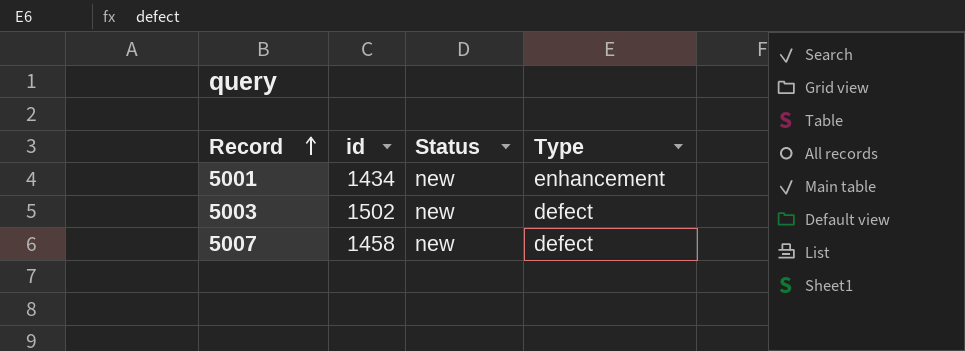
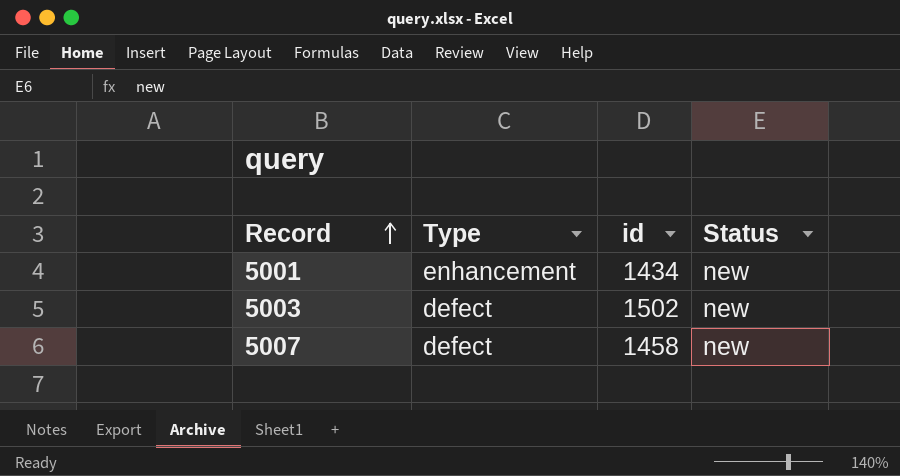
column Type | position: 4 -> 2

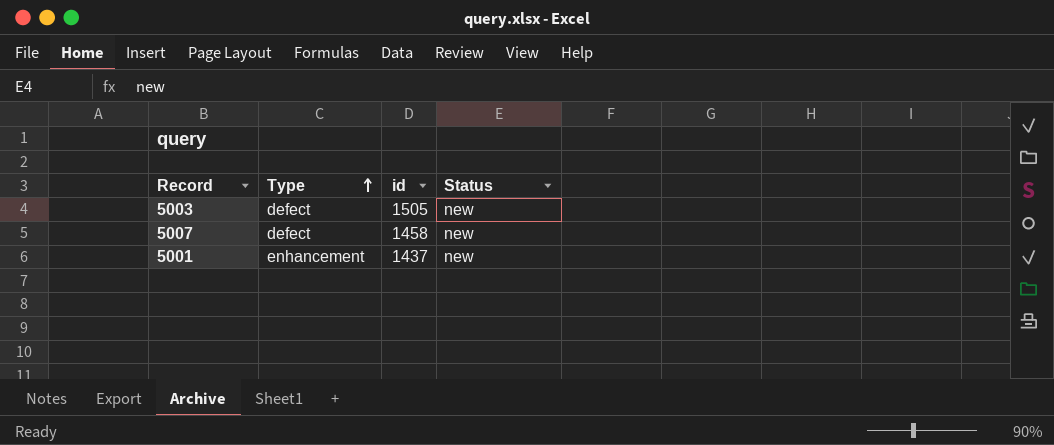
row order: Record ascending -> Type ascending
5003 | id: 1502 -> 1505
5001 | id: 1434 -> 1437

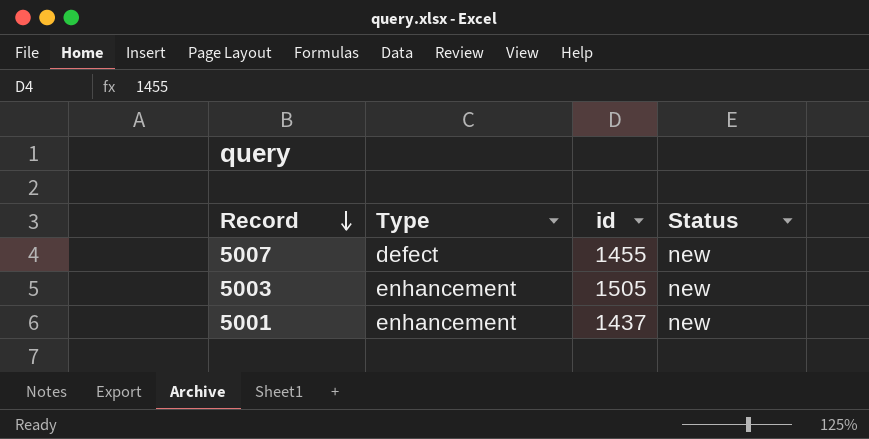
row order: Type ascending -> Record descending
5007 | id: 1458 -> 1455
5003 | Type: defect -> enhancement

